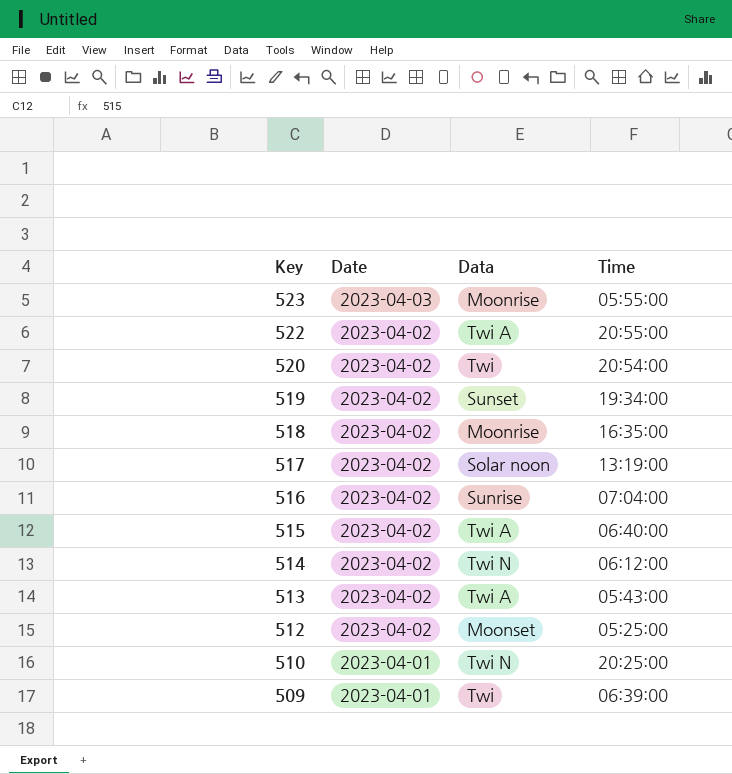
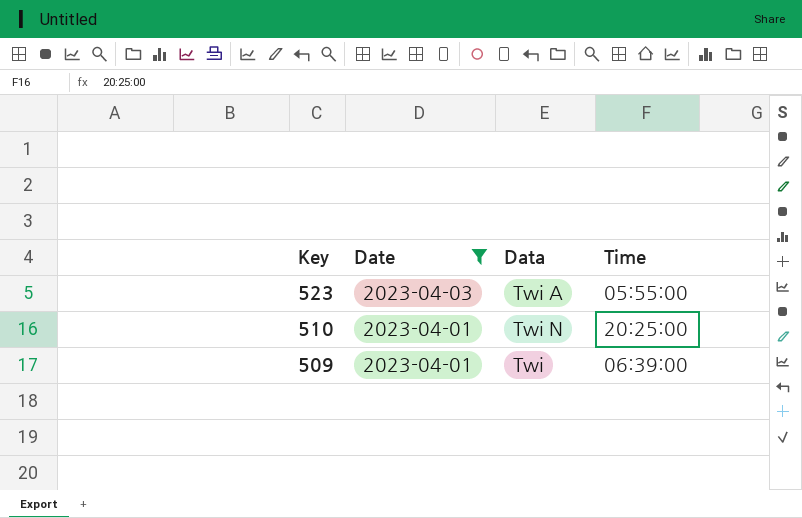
filter: none -> Date != 2023-04-02
523 | Data: Moonrise -> Twi A

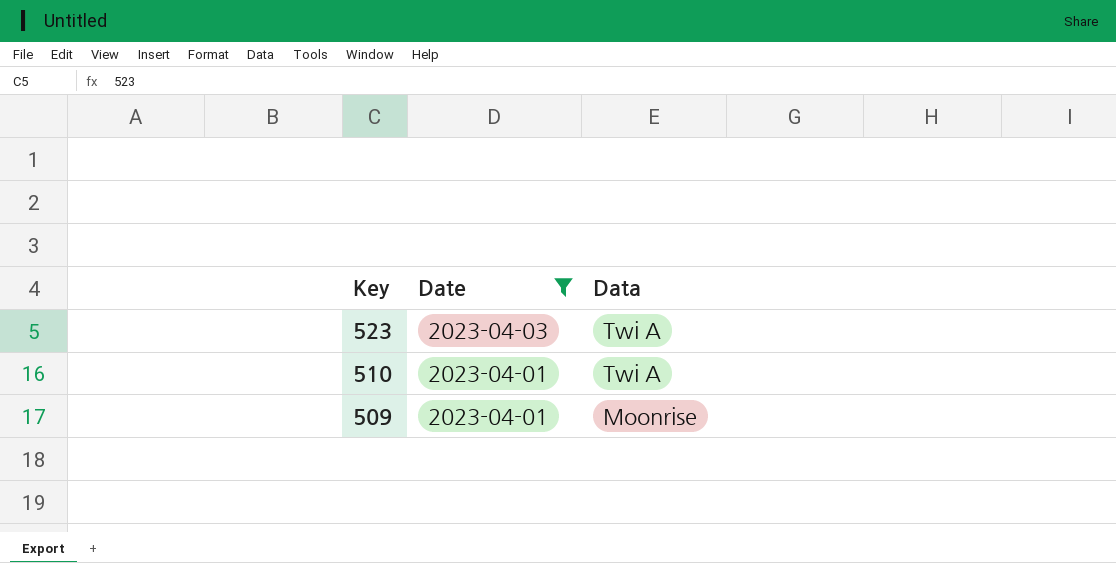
column Time | position: 4 -> none
510 | Data: Twi N -> Twi A
509 | Data: Twi -> Moonrise

